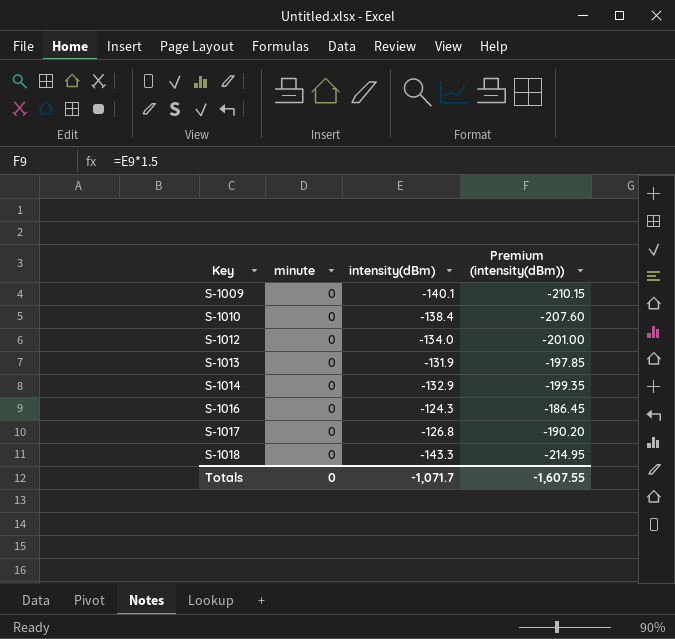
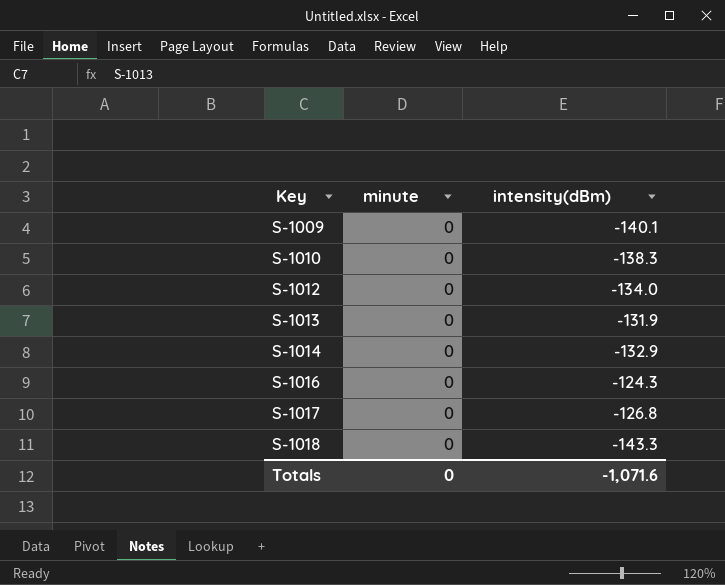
column Premium (intensity(dBm)) | formula: [intensity(dBm)] * 1.5 -> none
S-1010 | intensity(dBm): -138.4 -> -138.3
Totals | intensity(dBm): -1,071.7 -> -1,071.6

